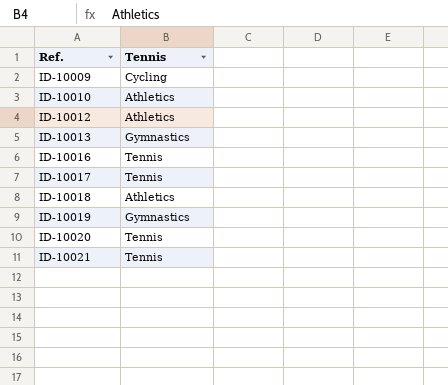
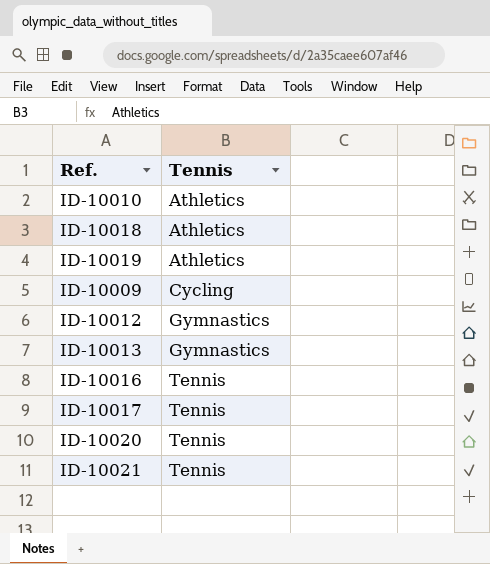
row order: Ref. ascending -> Tennis ascending
ID-10019 | Tennis: Gymnastics -> Athletics
ID-10012 | Tennis: Athletics -> Gymnastics

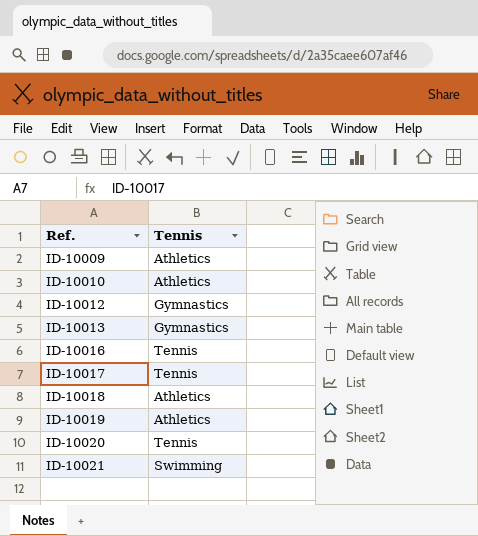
row order: Tennis ascending -> Ref. ascending
ID-10009 | Tennis: Cycling -> Athletics
ID-10021 | Tennis: Tennis -> Swimming

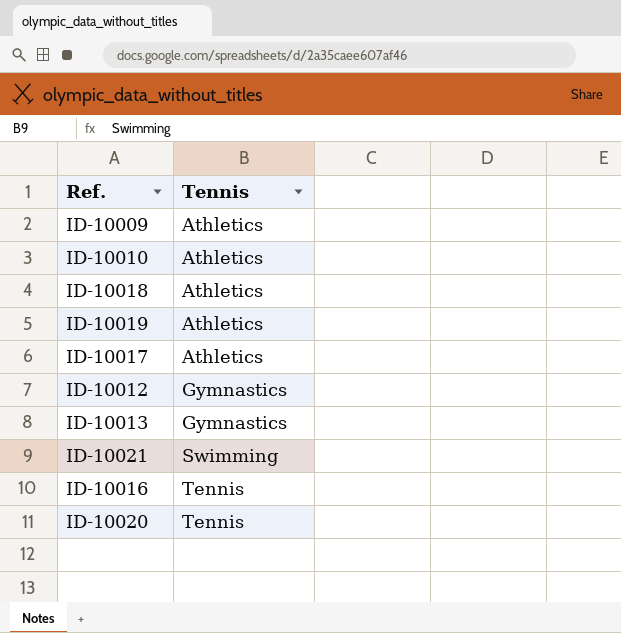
row order: Ref. ascending -> Tennis ascending
ID-10017 | Tennis: Tennis -> Athletics

